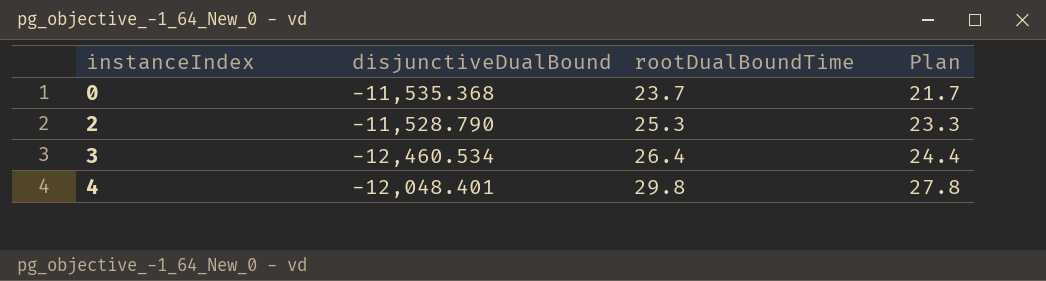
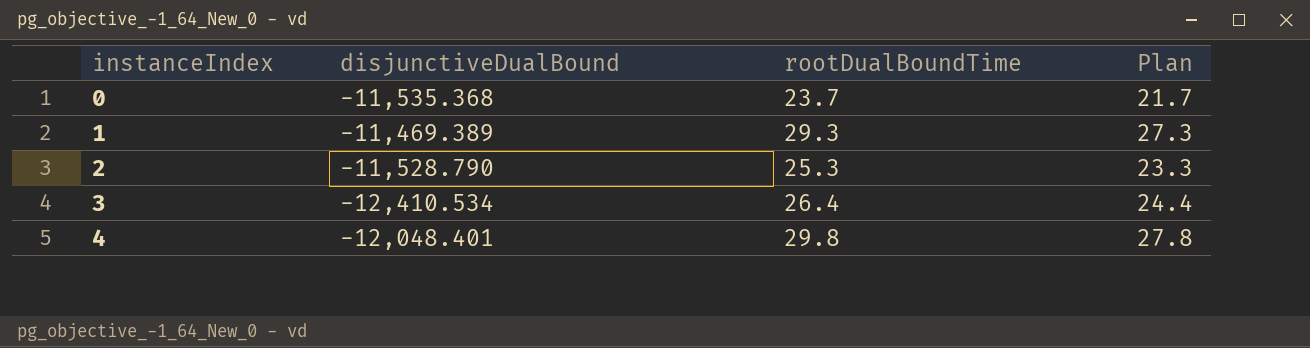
row 1: none -> -11,469.389 | 29.3 | 27.3
3 | disjunctiveDualBound: -12,460.534 -> -12,410.534

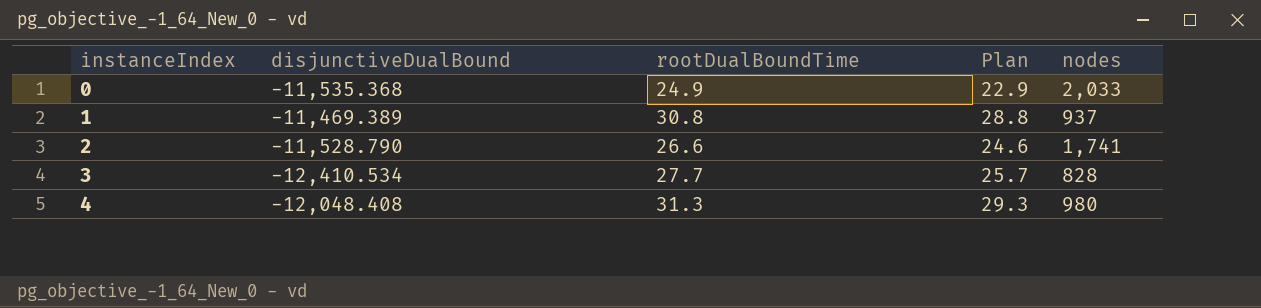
column nodes | position: none -> 5
0 | rootDualBoundTime: 23.7 -> 24.9
0 | Plan: 21.7 -> 22.9
1 | rootDualBoundTime: 29.3 -> 30.8
1 | Plan: 27.3 -> 28.8
2 | rootDualBoundTime: 25.3 -> 26.6
2 | Plan: 23.3 -> 24.6
3 | rootDualBoundTime: 26.4 -> 27.7
3 | Plan: 24.4 -> 25.7
4 | disjunctiveDualBound: -12,048.401 -> -12,048.408
4 | rootDualBoundTime: 29.8 -> 31.3
4 | Plan: 27.8 -> 29.3

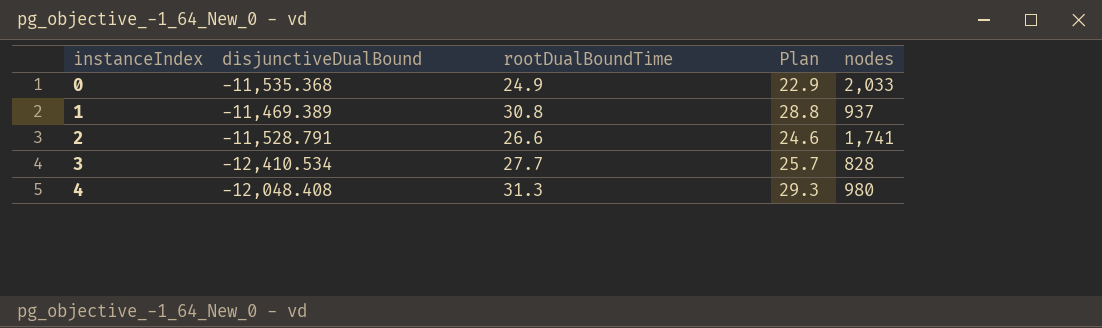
2 | disjunctiveDualBound: -11,528.790 -> -11,528.791

